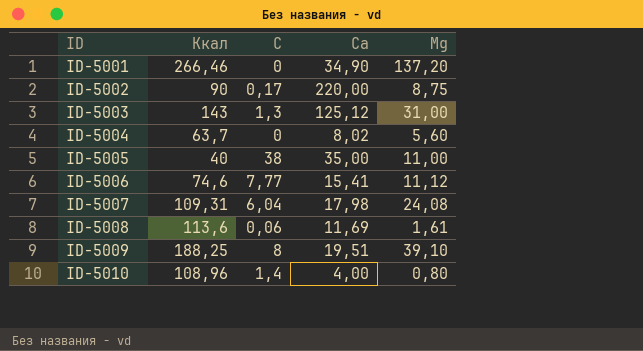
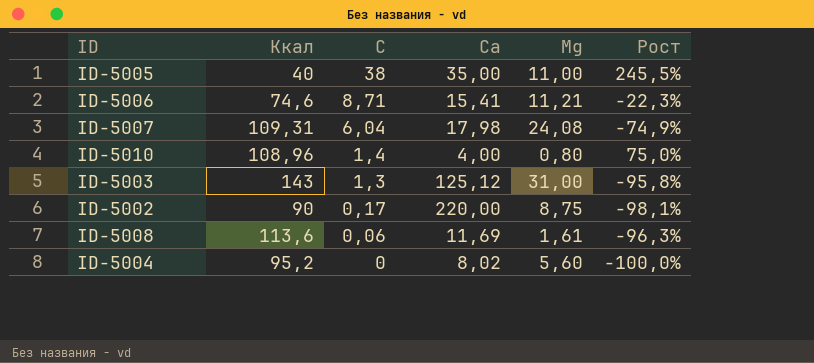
row order: ID ascending -> С descending
column Рост | formula: none -> ([С] - [Мg]) / [Мg]
row ID-5001: 266,46 | 0 | 34,90 | 137,20 -> none
row ID-5009: 188,25 | 8 | 19,51 | 39,10 -> none
ID-5006 | С: 7,77 -> 8,71
ID-5006 | Мg: 11,12 -> 11,21
ID-5004 | Ккал: 63,7 -> 95,2

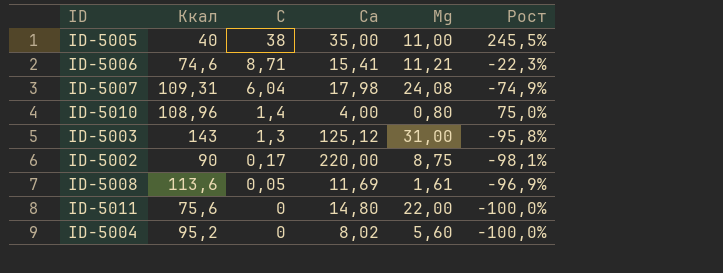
ID-5008 | С: 0,06 -> 0,05
ID-5008 | Рост: -96,3% -> -96,9%
row ID-5011: none -> 75,6 | 0 | 14,80 | 22,00 | -100,0%

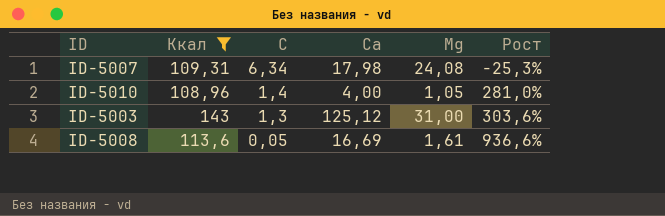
filter: none -> Ккал >= 108,96
column Рост | formula: ([С] - [Мg]) / [Мg] -> ([Са] - [Мg]) / [Мg]
ID-5007 | С: 6,04 -> 6,34
ID-5010 | Мg: 0,80 -> 1,05
ID-5008 | Са: 11,69 -> 16,69

